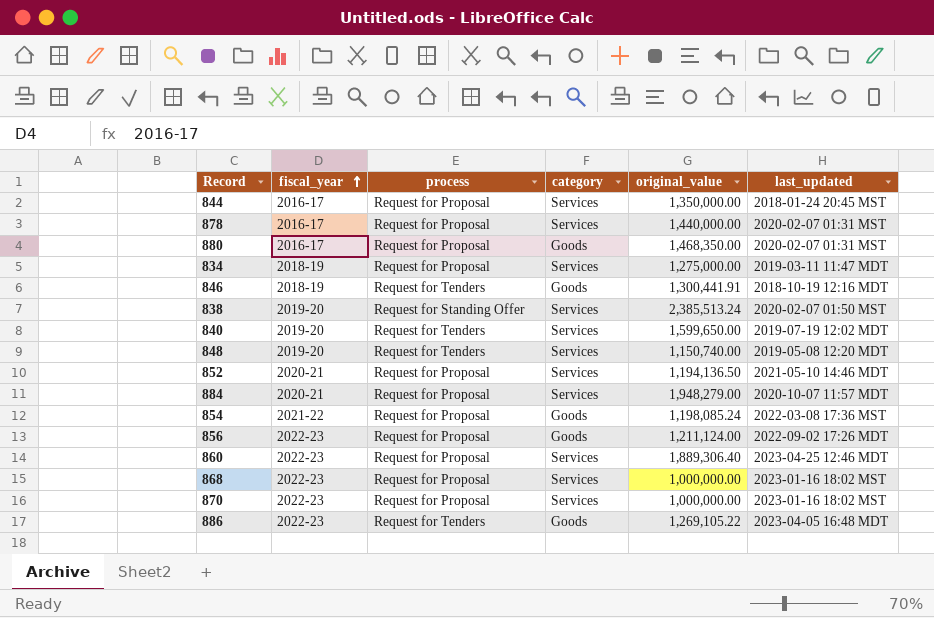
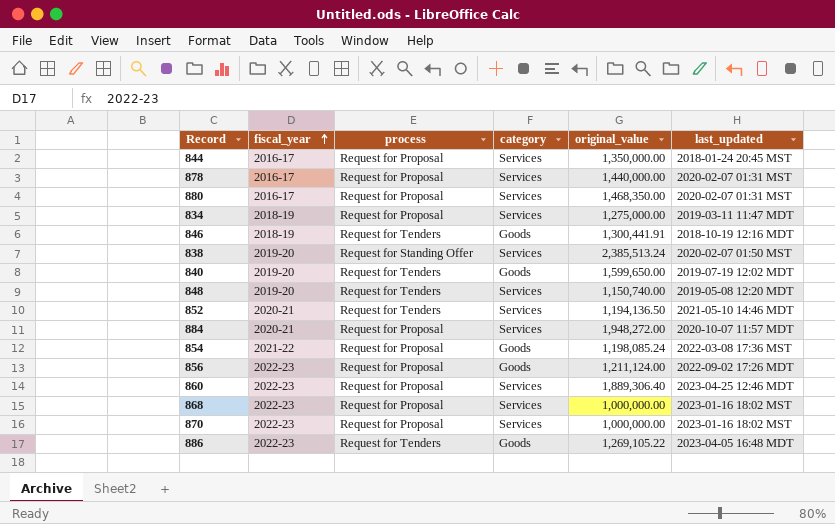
880 | category: Goods -> Services
840 | category: Services -> Goods
852 | process: Request for Proposal -> Request for Tenders
884 | original_value: 1,948,279.00 -> 1,948,272.00

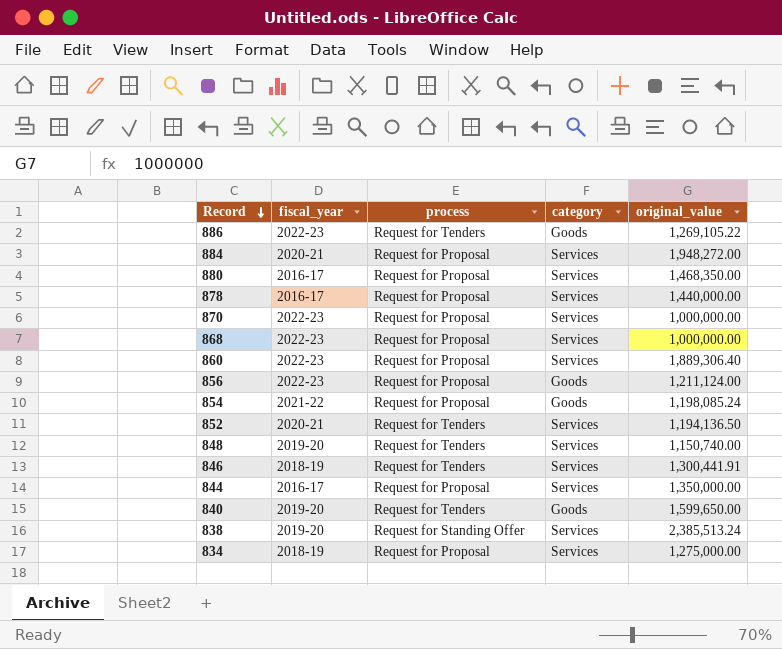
row order: fiscal_year ascending -> Record descending
column last_updated | position: 6 -> none
846 | category: Goods -> Services

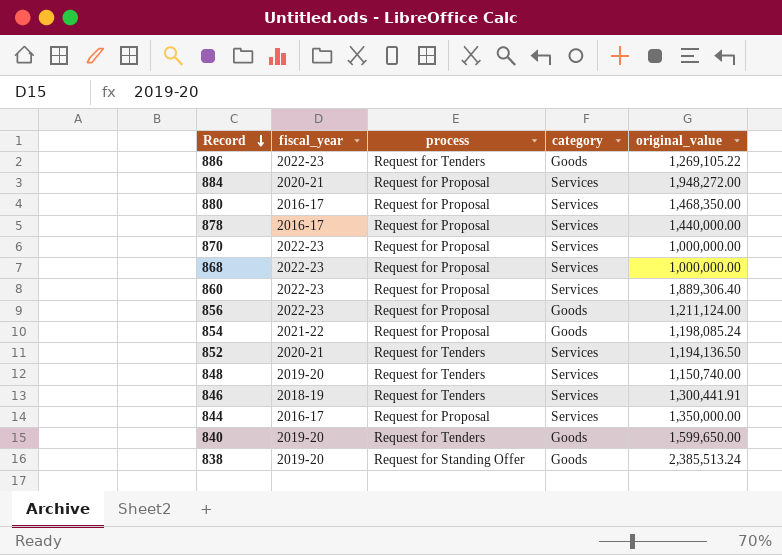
row 834: 2018-19 | Request for Proposal | Services | 1,275,000.00 -> none
838 | category: Services -> Goods

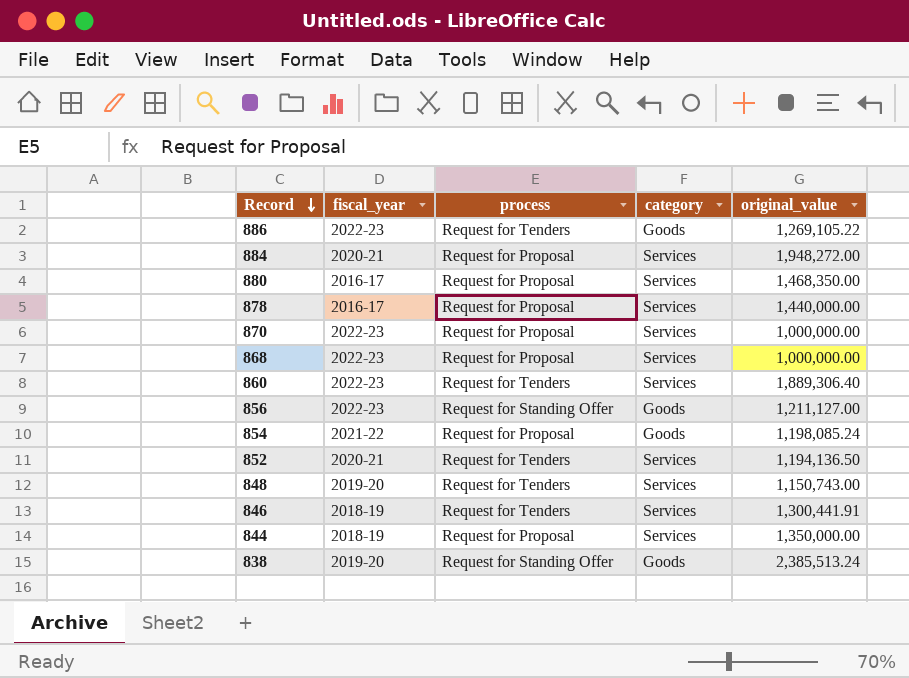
row 840: 2019-20 | Request for Tenders | Goods | 1,599,650.00 -> none
860 | process: Request for Proposal -> Request for Tenders
856 | process: Request for Proposal -> Request for Standing Offer
856 | original_value: 1,211,124.00 -> 1,211,127.00
848 | original_value: 1,150,740.00 -> 1,150,743.00
844 | fiscal_year: 2016-17 -> 2018-19

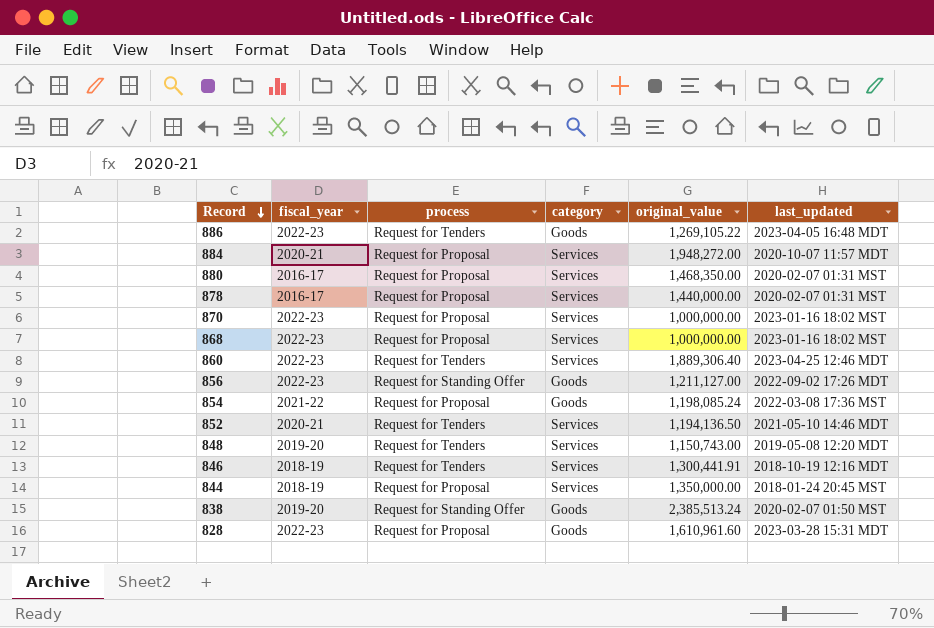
column last_updated | position: none -> 6
row 828: none -> 2022-23 | Request for Proposal | Goods | 1,610,961.60 | 2023-03-28 15:31 MDT

